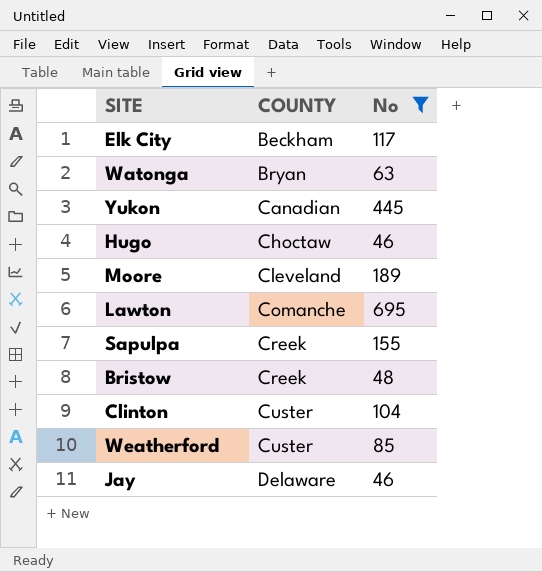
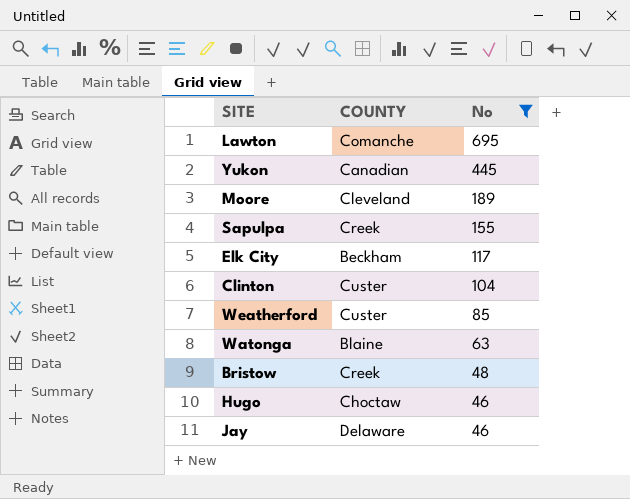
row order: COUNTY ascending -> No descending
Watonga | COUNTY: Bryan -> Blaine

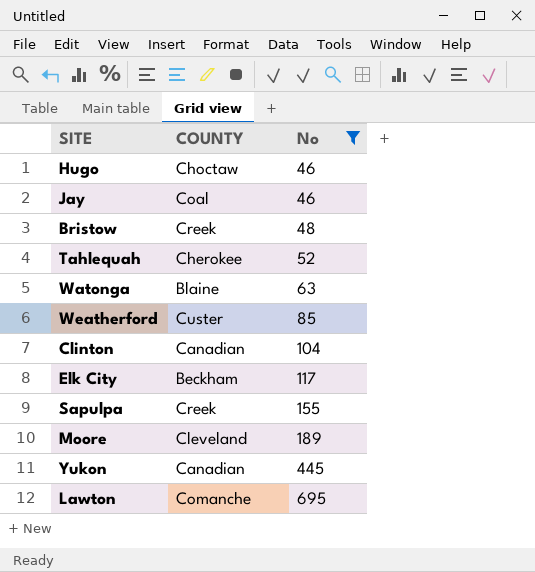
row order: No descending -> No ascending
Jay | COUNTY: Delaware -> Coal
row Tahlequah: none -> Cherokee | 52
Clinton | COUNTY: Custer -> Canadian

